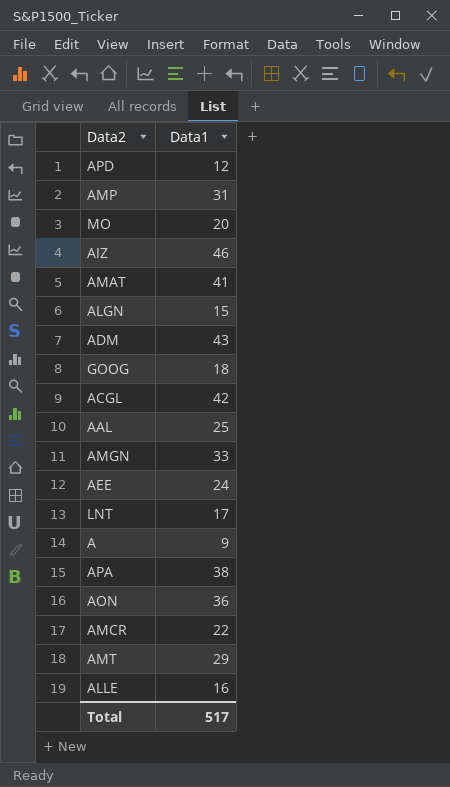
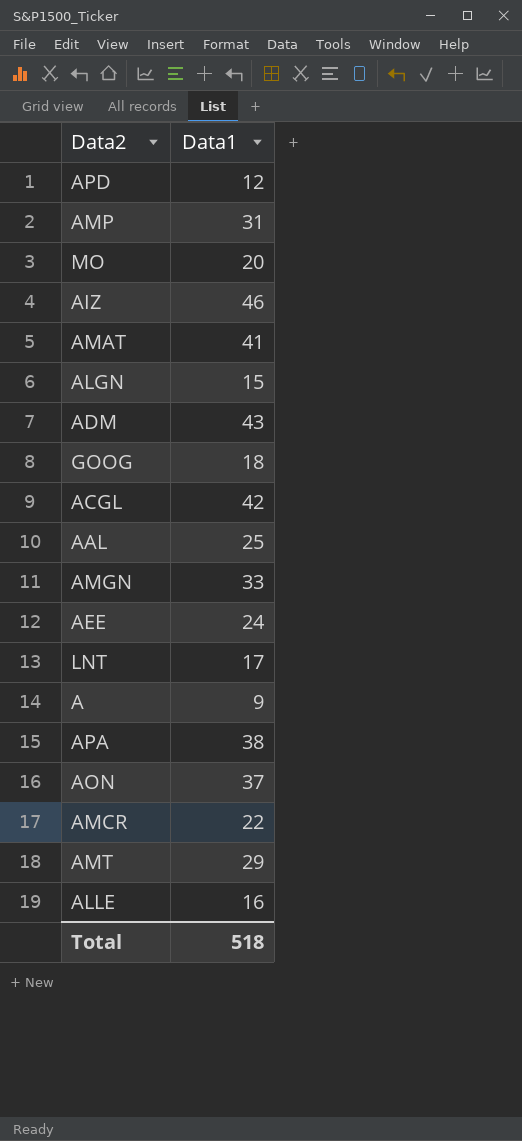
AON | Data1: 36 -> 37
Total | Data1: 517 -> 518

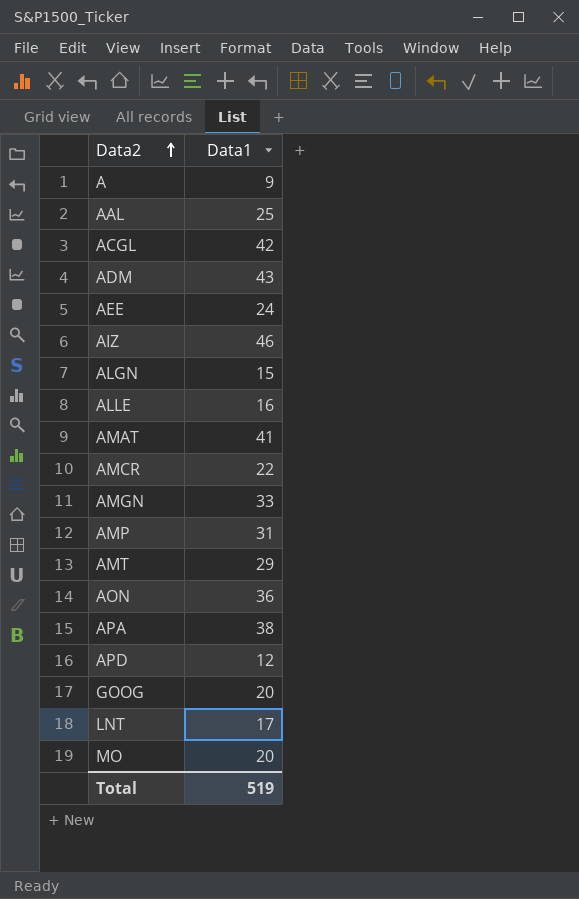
row order: none -> Data2 ascending
AON | Data1: 37 -> 36
GOOG | Data1: 18 -> 20
Total | Data1: 518 -> 519

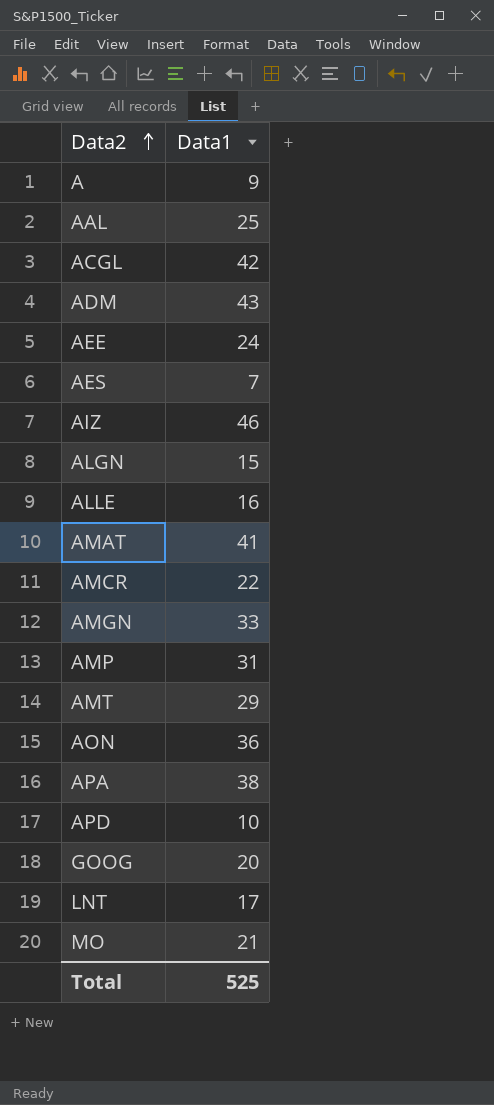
row AES: none -> 7
APD | Data1: 12 -> 10
MO | Data1: 20 -> 21
Total | Data1: 519 -> 525

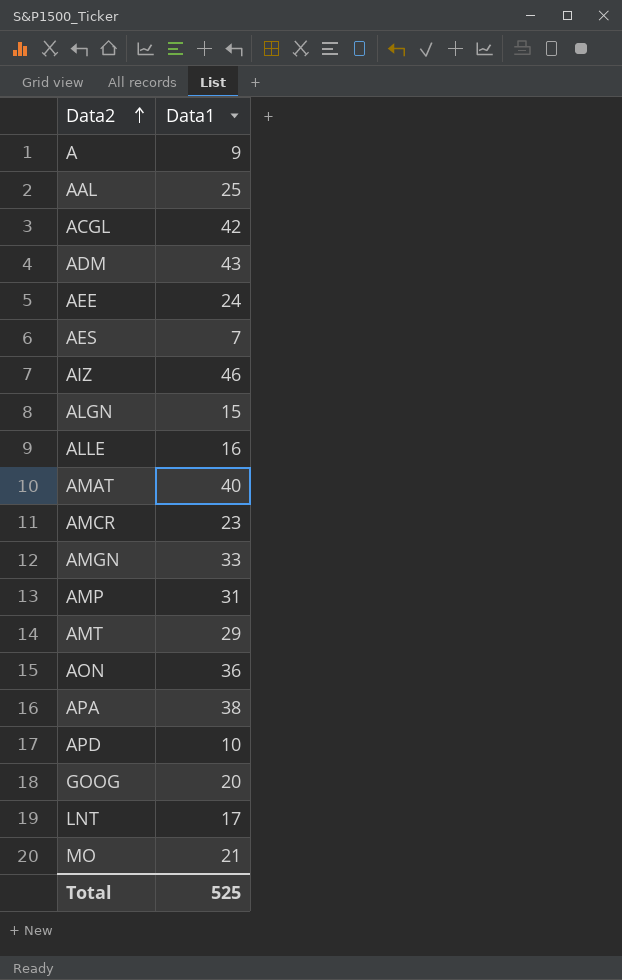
AMAT | Data1: 41 -> 40
AMCR | Data1: 22 -> 23

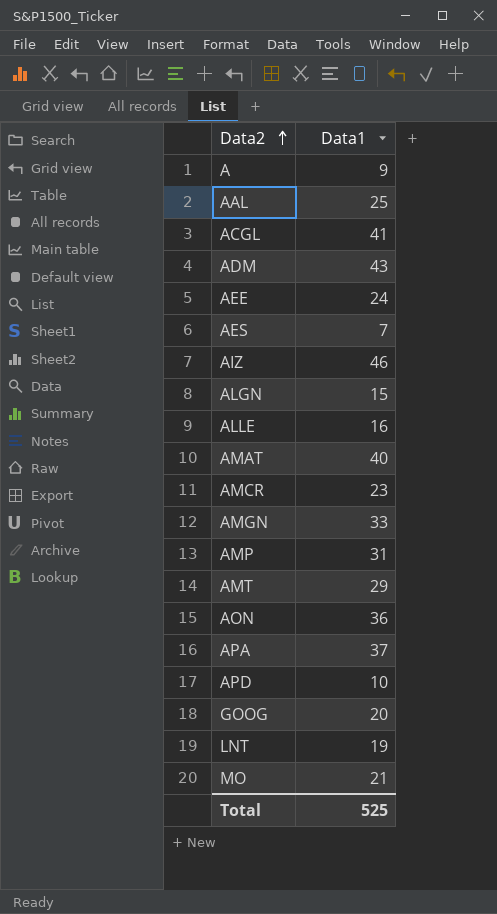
ACGL | Data1: 42 -> 41
APA | Data1: 38 -> 37
LNT | Data1: 17 -> 19

